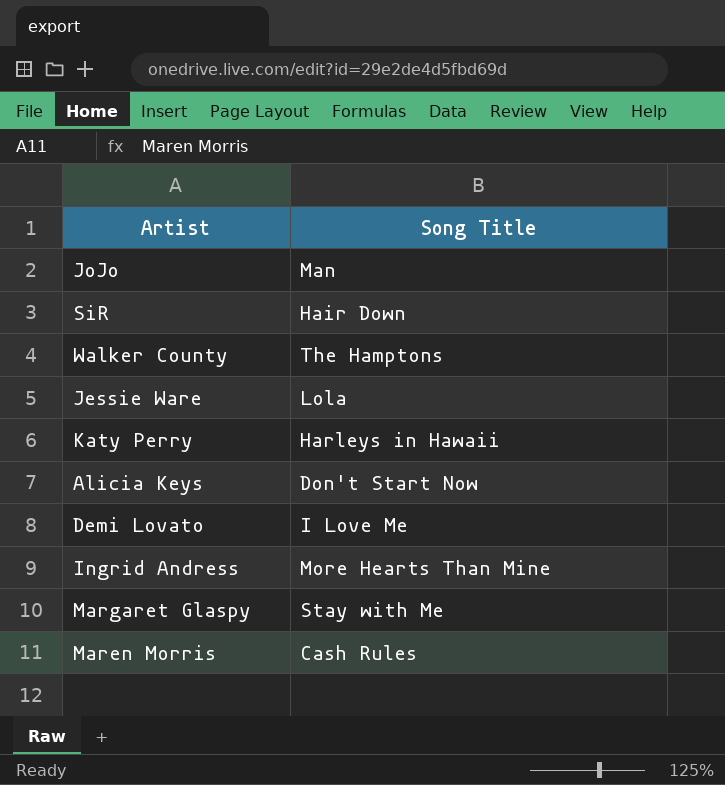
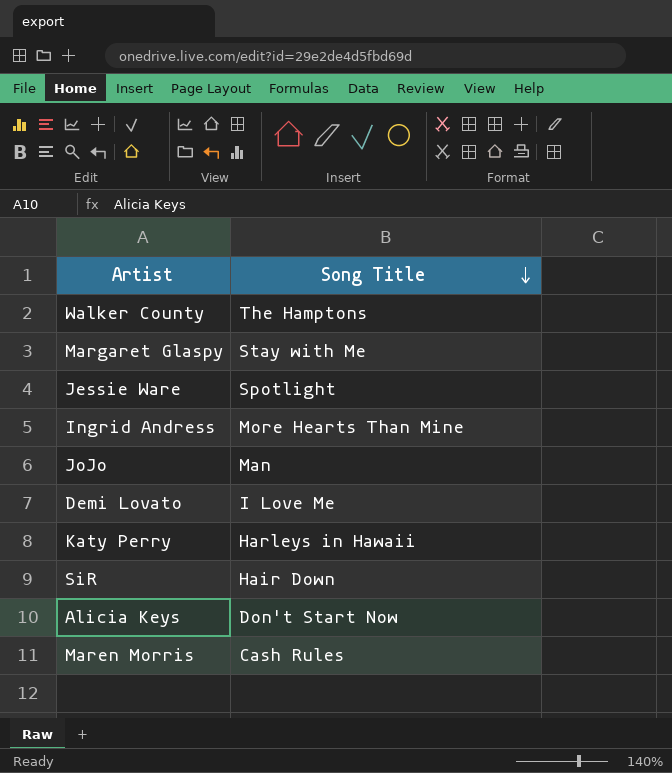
row order: none -> Song Title descending
Jessie Ware | Song Title: Lola -> Spotlight

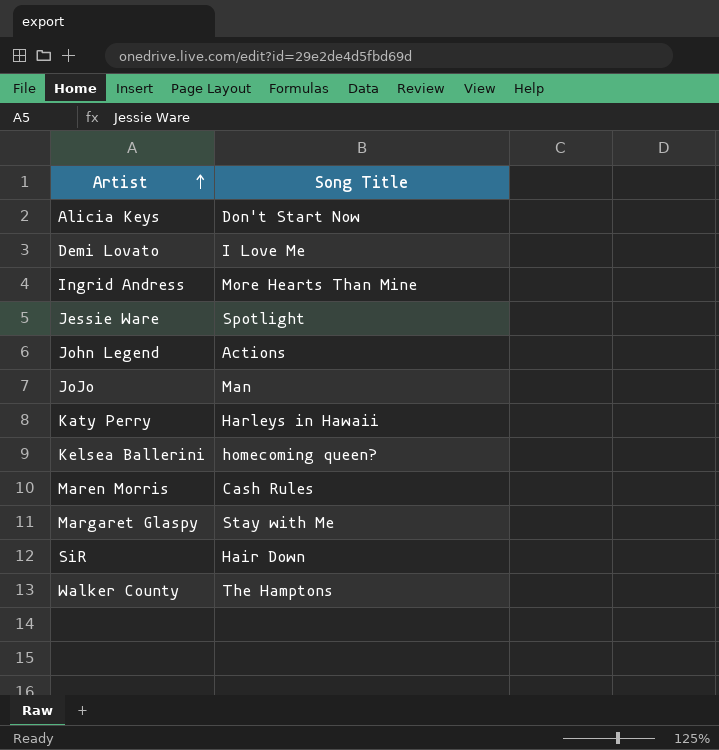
row order: Song Title descending -> Artist ascending
row John Legend: none -> Actions
row Kelsea Ballerini: none -> homecoming queen?

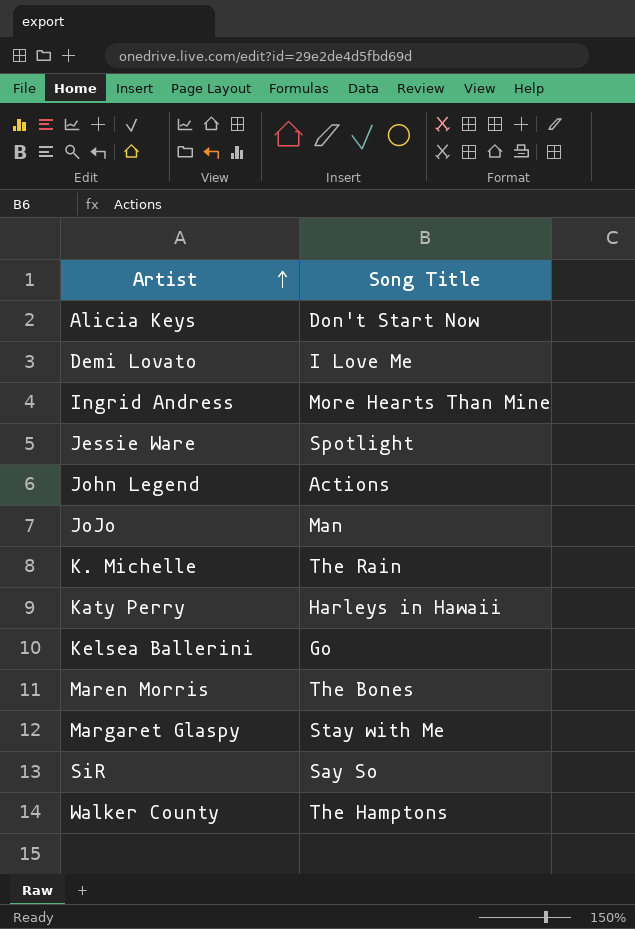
row K. Michelle: none -> The Rain
Kelsea Ballerini | Song Title: homecoming queen? -> Go
Maren Morris | Song Title: Cash Rules -> The Bones
SiR | Song Title: Hair Down -> Say So

